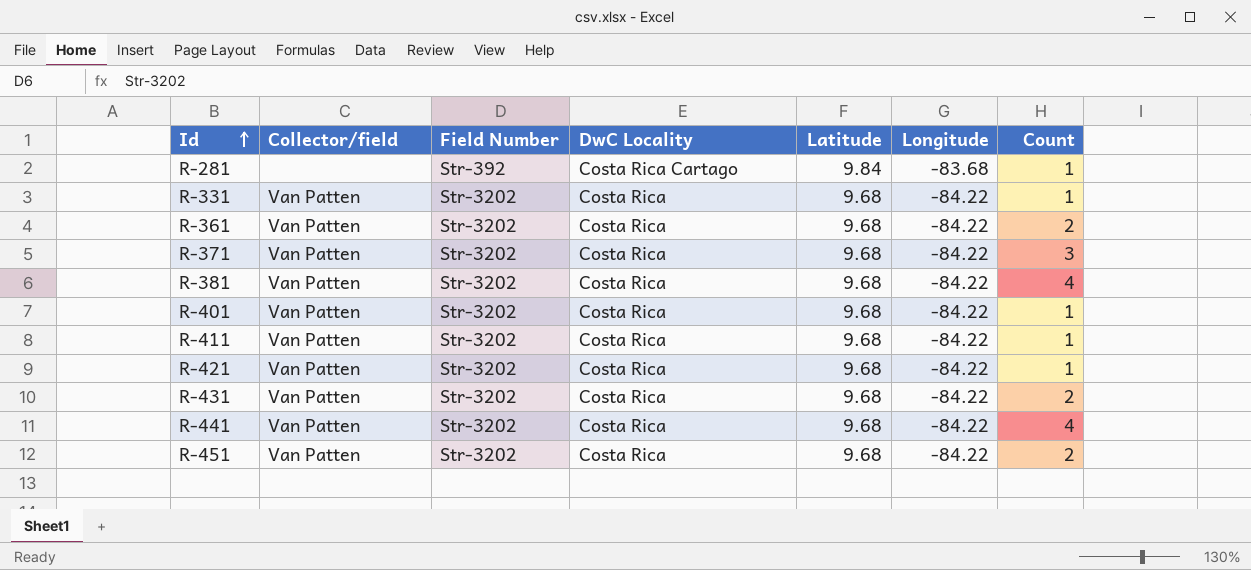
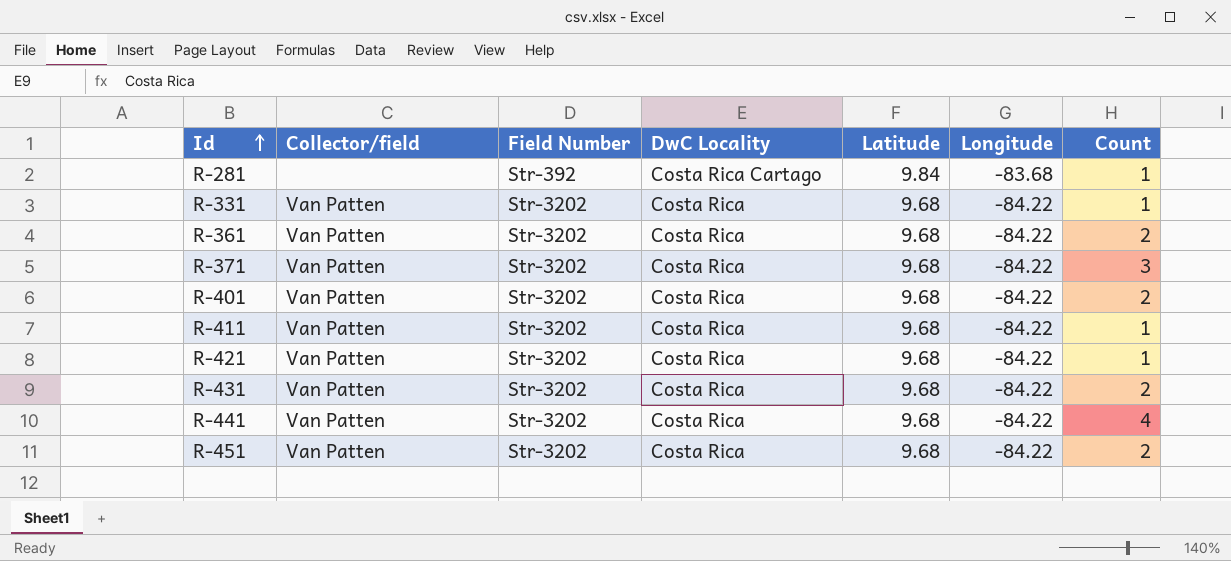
row R-381: Van Patten | Str-3202 | Costa Rica | 9.68 | -84.22 | 4 -> none
R-401 | Count: 1 -> 2

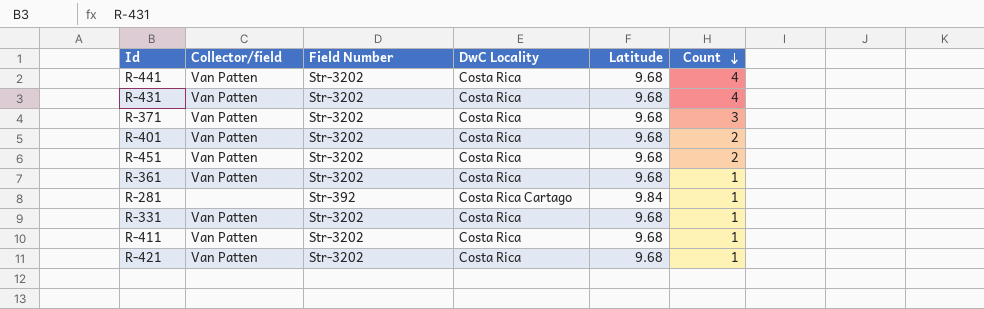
row order: Id ascending -> Count descending
column Longitude | position: 6 -> none
R-431 | Count: 2 -> 4
R-361 | Count: 2 -> 1

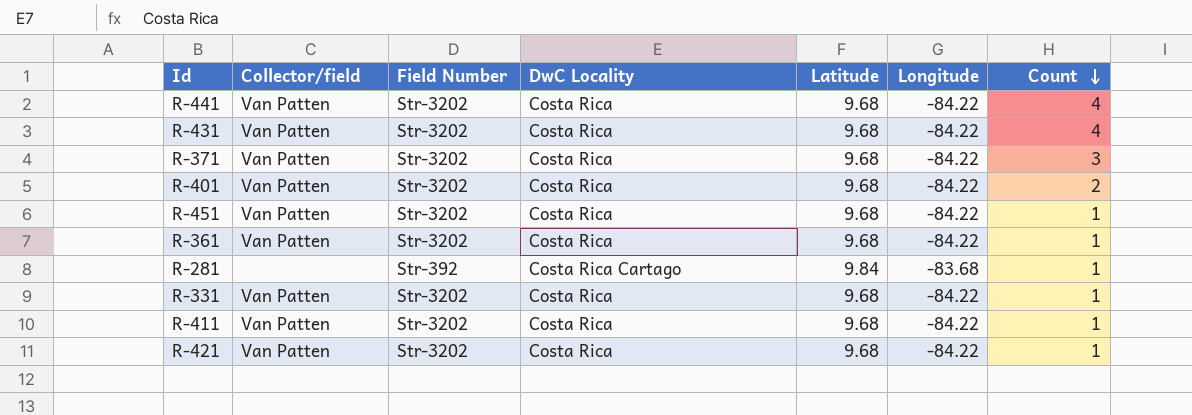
column Longitude | position: none -> 6
R-451 | Count: 2 -> 1

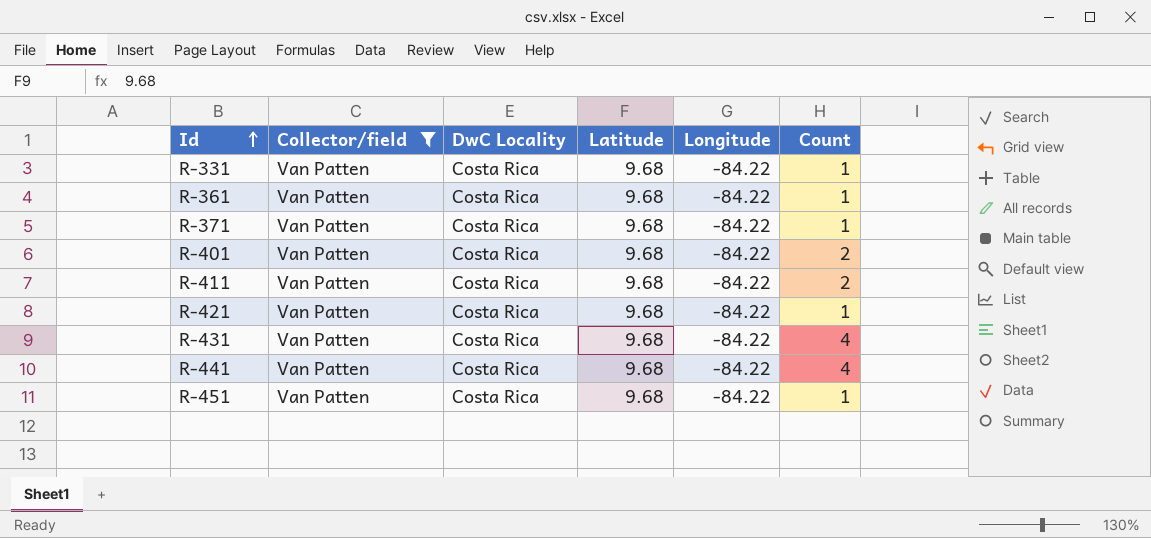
filter: none -> Collector/field = Van Patten
row order: Count descending -> Id ascending
column Field Number | position: 3 -> none
R-371 | Count: 3 -> 1
R-411 | Count: 1 -> 2

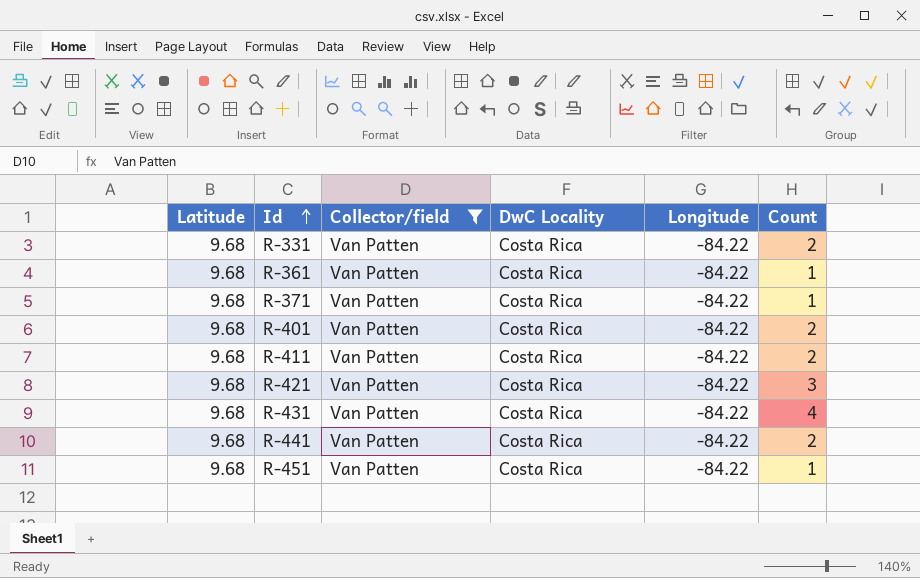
column Latitude | position: 4 -> 1
R-331 | Count: 1 -> 2
R-421 | Count: 1 -> 3
R-441 | Count: 4 -> 2

